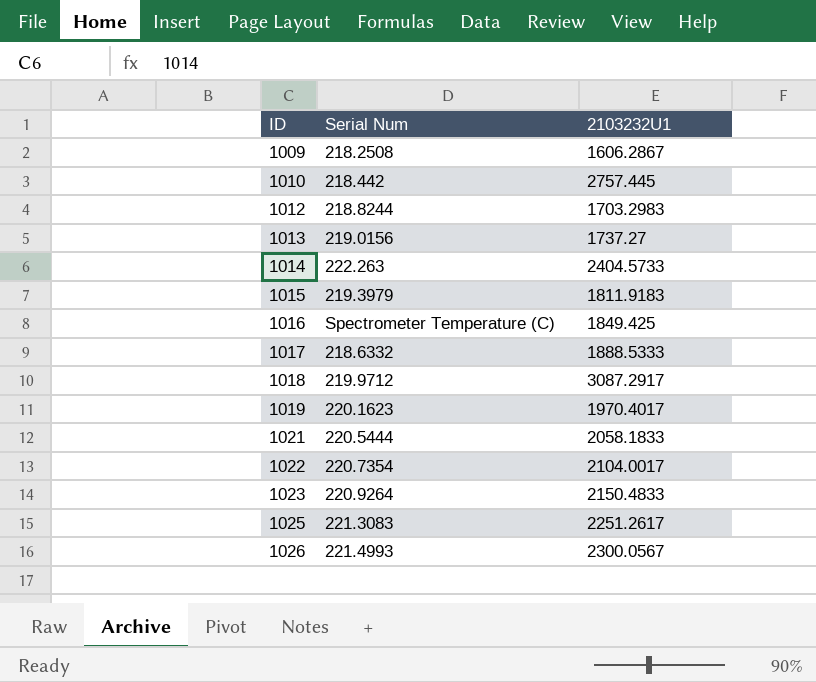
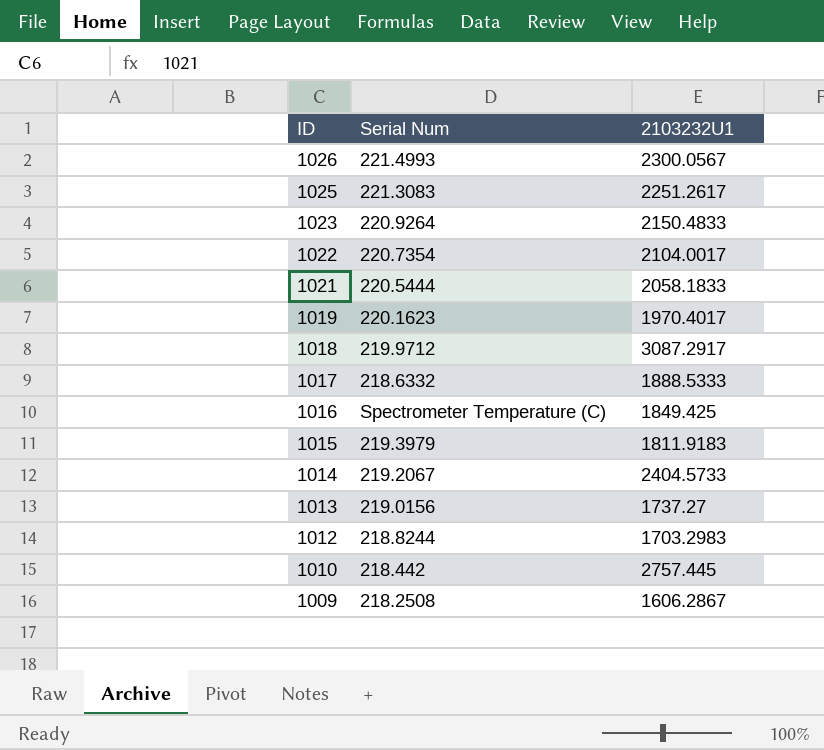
row order: ID ascending -> ID descending
1014 | Serial Num: 222.263 -> 219.2067

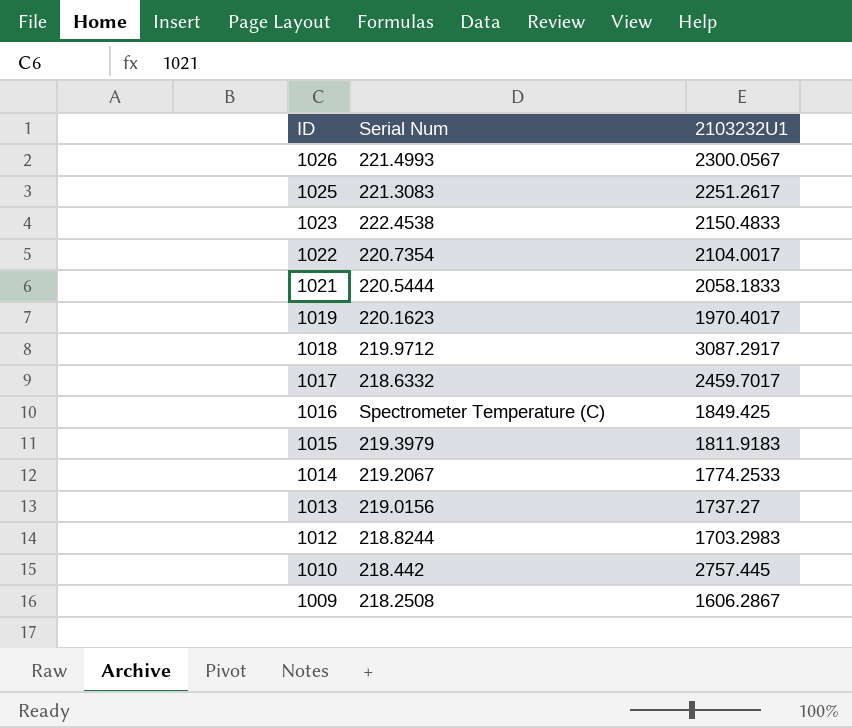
1023 | Serial Num: 220.9264 -> 222.4538
1017 | 2103232U1: 1888.5333 -> 2459.7017
1014 | 2103232U1: 2404.5733 -> 1774.2533

